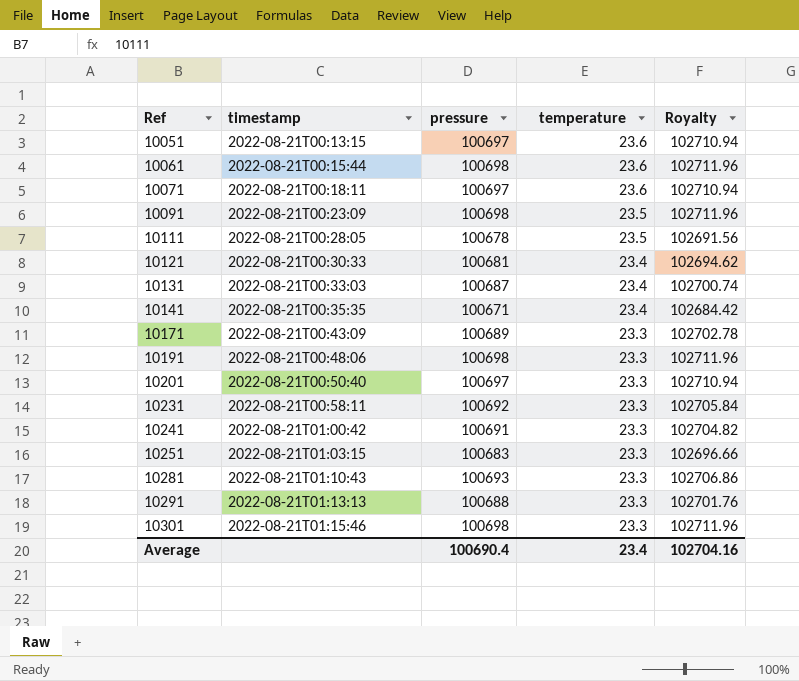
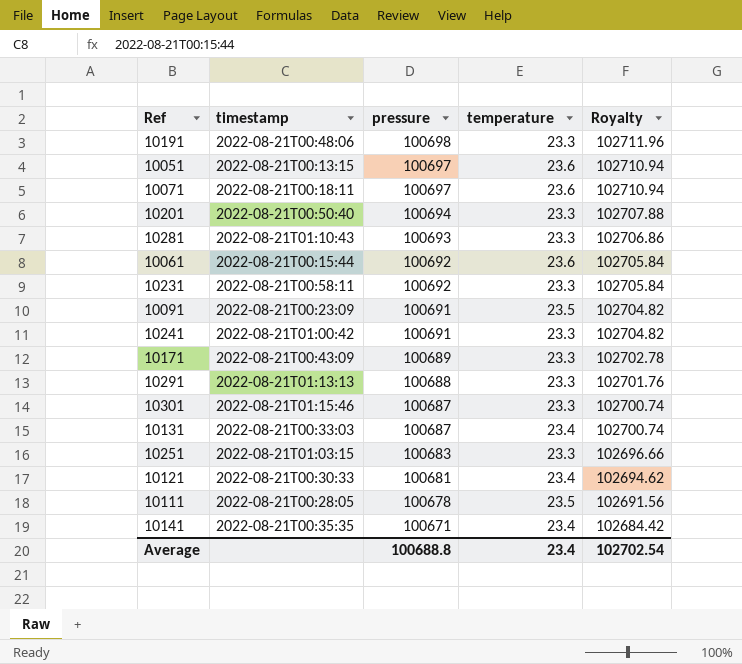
row order: Ref ascending -> pressure descending
10201 | pressure: 100697 -> 100694
10201 | Royalty: 102710.94 -> 102707.88
10061 | pressure: 100698 -> 100692
10061 | Royalty: 102711.96 -> 102705.84
10091 | pressure: 100698 -> 100691
10091 | Royalty: 102711.96 -> 102704.82
10301 | pressure: 100698 -> 100687
10301 | Royalty: 102711.96 -> 102700.74
Average | pressure: 100690.4 -> 100688.8
Average | Royalty: 102704.16 -> 102702.54

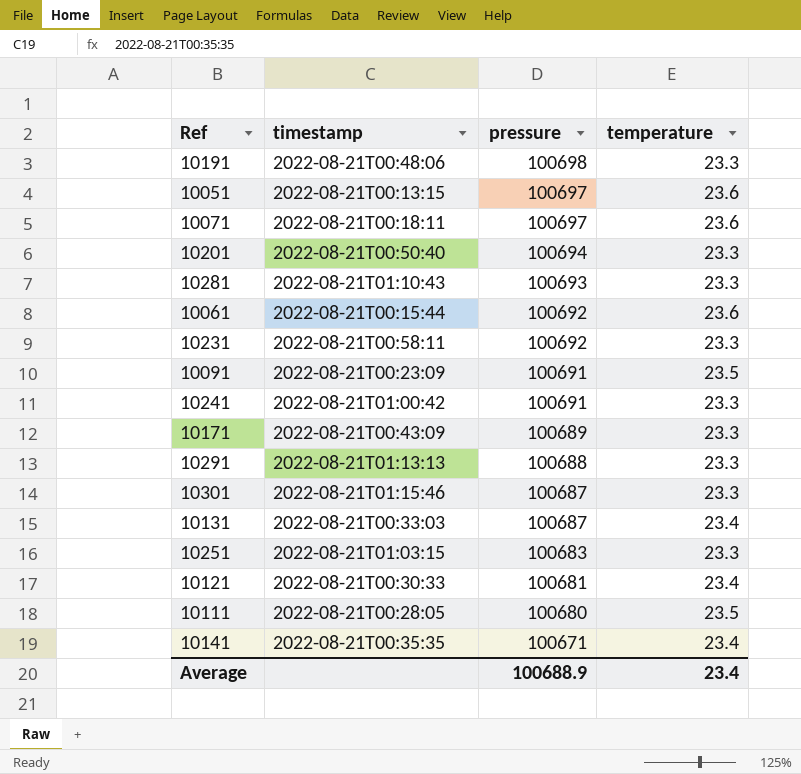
column Royalty | formula: [pressure] * 1.02 -> none
10111 | pressure: 100678 -> 100680
Average | pressure: 100688.8 -> 100688.9

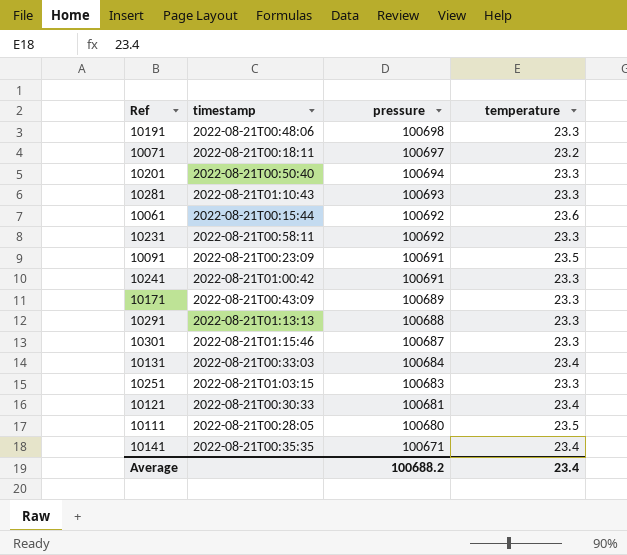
row 10051: 2022-08-21T00:13:15 | 100697 | 23.6 -> none
10071 | temperature: 23.6 -> 23.2
10131 | pressure: 100687 -> 100684
Average | pressure: 100688.9 -> 100688.2

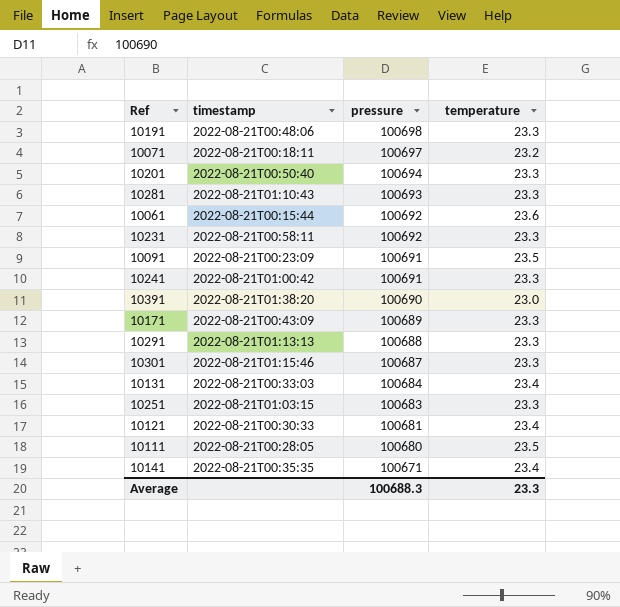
row 10391: none -> 2022-08-21T01:38:20 | 100690 | 23.0
Average | pressure: 100688.2 -> 100688.3
Average | temperature: 23.4 -> 23.3

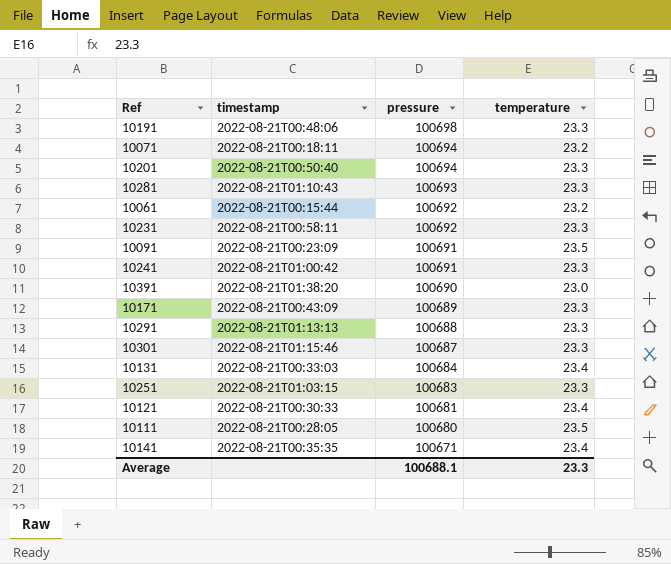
10071 | pressure: 100697 -> 100694
10061 | temperature: 23.6 -> 23.2
Average | pressure: 100688.3 -> 100688.1

